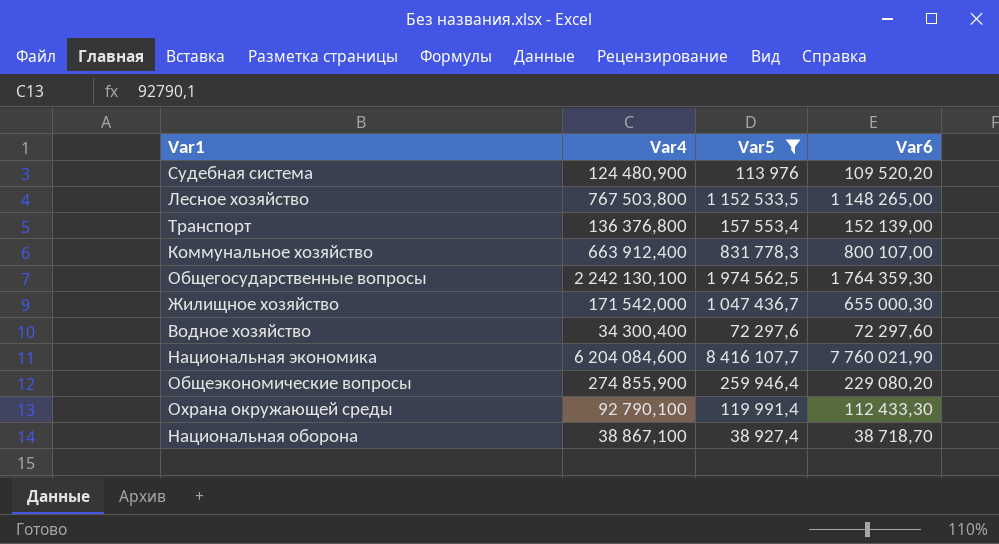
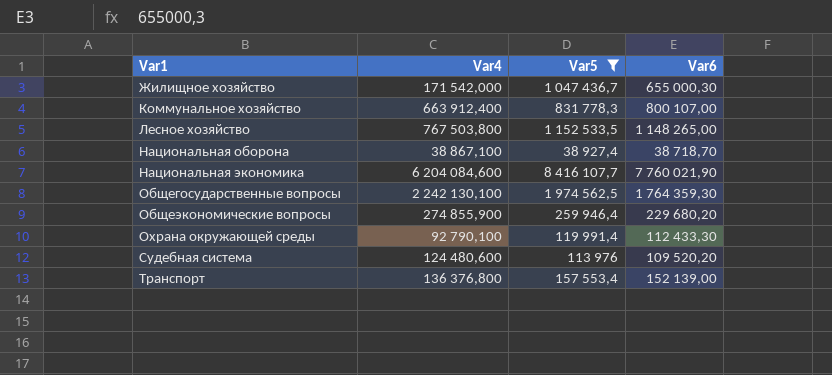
row order: none -> Var1 ascending
row Водное хозяйство: 34 300,400 | 72 297,6 | 72 297,60 -> none
Общеэкономические вопросы | Var6: 229 080,20 -> 229 680,20
Судебная система | Var4: 124 480,900 -> 124 480,600

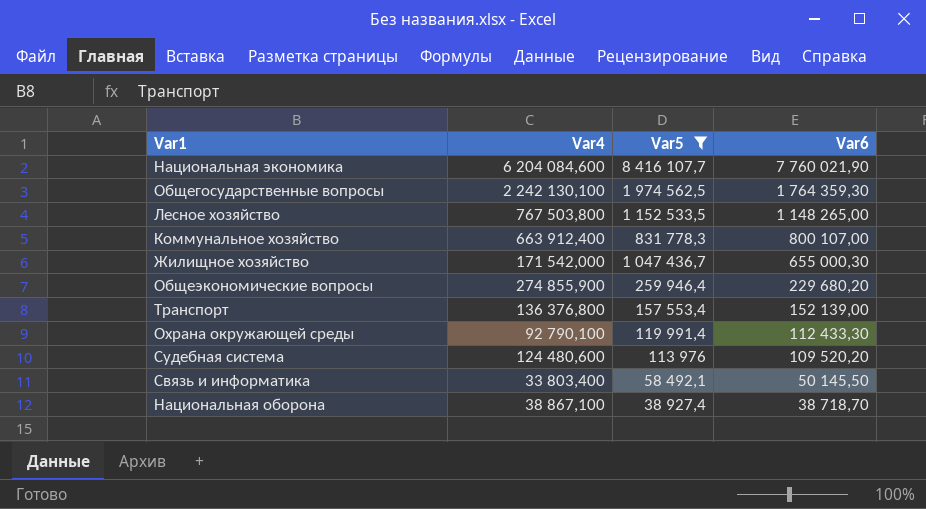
row order: Var1 ascending -> Var6 descending
row Связь и информатика: none -> 33 803,400 | 58 492,1 | 50 145,50

